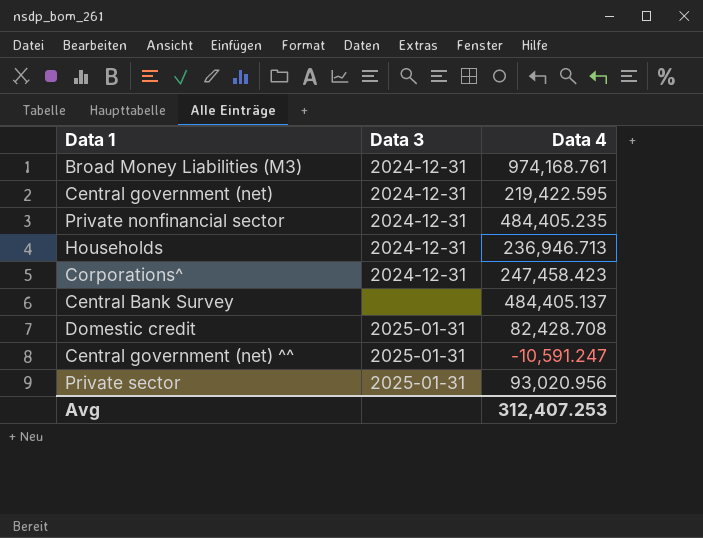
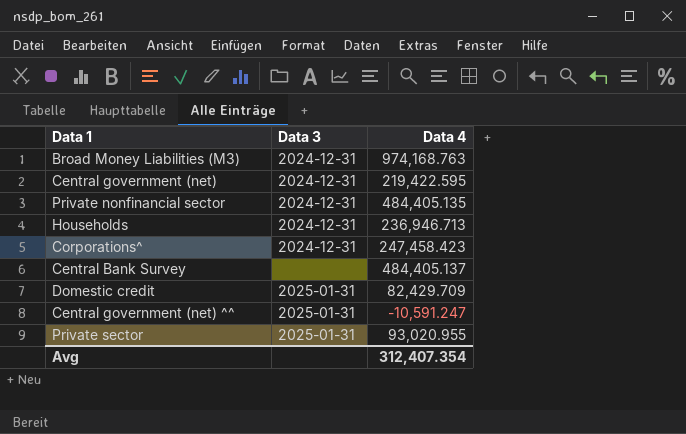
Broad Money Liabilities (M3) | Data 4: 974,168.761 -> 974,168.763
Private nonfinancial sector | Data 4: 484,405.235 -> 484,405.135
Domestic credit | Data 4: 82,428.708 -> 82,429.709
Private sector | Data 4: 93,020.956 -> 93,020.955
Avg | Data 4: 312,407.253 -> 312,407.354

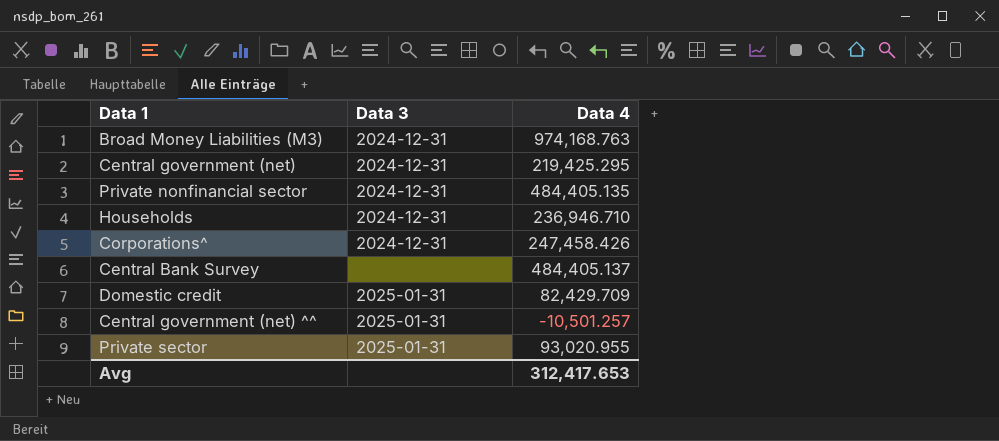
Central government (net) | Data 4: 219,422.595 -> 219,425.295
Households | Data 4: 236,946.713 -> 236,946.710
Corporations^ | Data 4: 247,458.423 -> 247,458.426
Central government (net) ^^ | Data 4: -10,591.247 -> -10,501.257
Avg | Data 4: 312,407.354 -> 312,417.653

